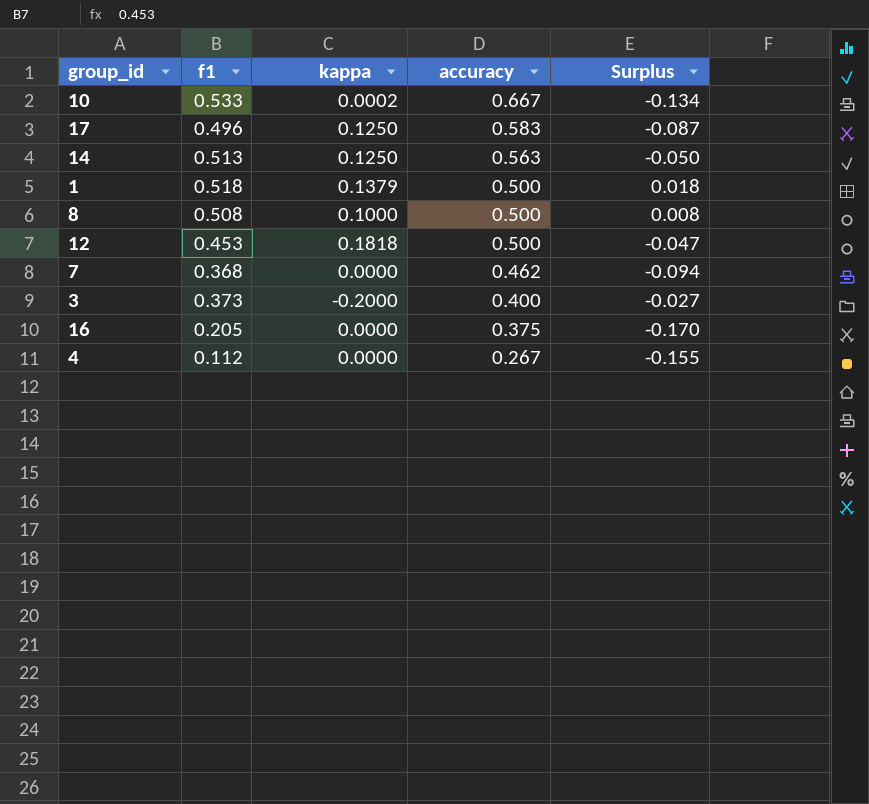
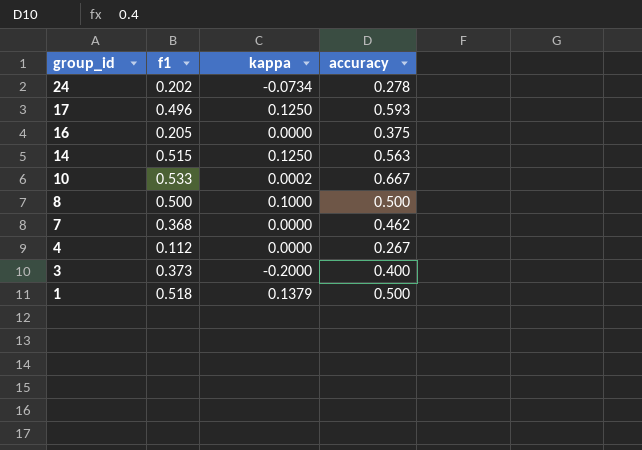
row order: accuracy descending -> group_id descending
column Surplus | formula: [f1] - [accuracy] -> none
row 12: 0.453 | 0.1818 | 0.500 | -0.047 -> none
row 24: none -> 0.202 | -0.0734 | 0.278
17 | accuracy: 0.583 -> 0.593
14 | f1: 0.513 -> 0.515
8 | f1: 0.508 -> 0.500

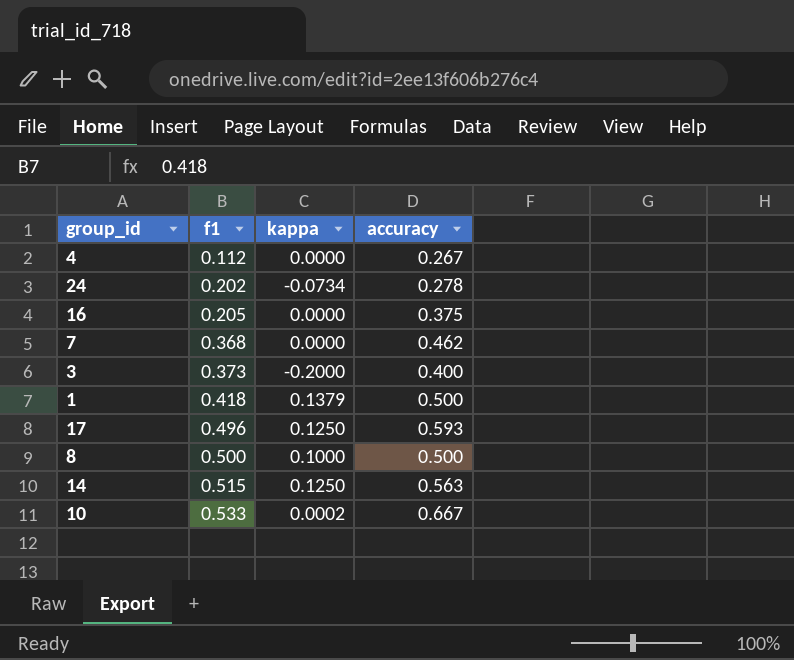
row order: group_id descending -> f1 ascending
1 | f1: 0.518 -> 0.418

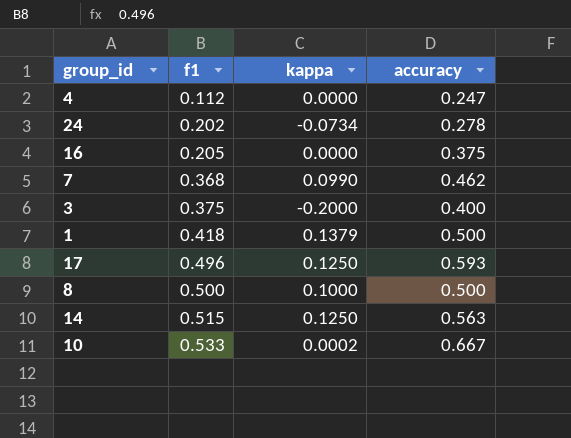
4 | accuracy: 0.267 -> 0.247
7 | kappa: 0.0000 -> 0.0990
3 | f1: 0.373 -> 0.375

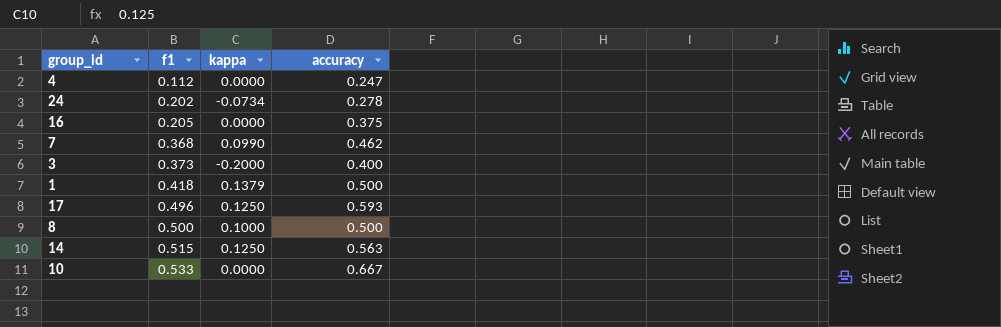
3 | f1: 0.375 -> 0.373
10 | kappa: 0.0002 -> 0.0000

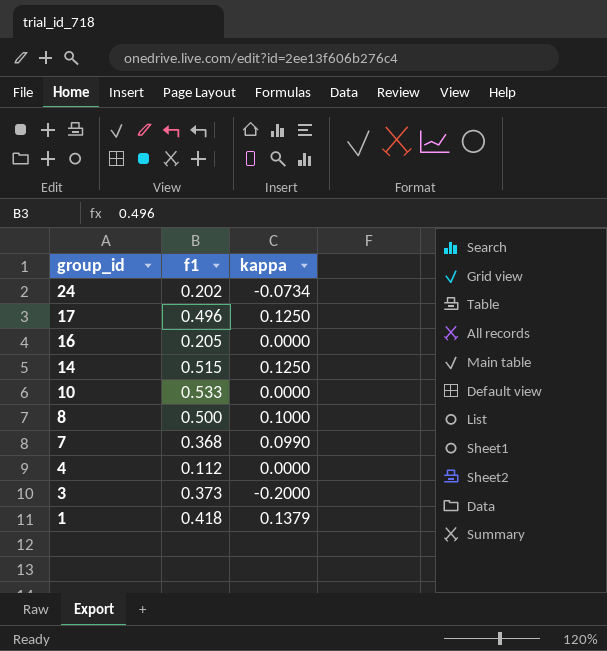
row order: f1 ascending -> group_id descending
column accuracy | position: 4 -> none

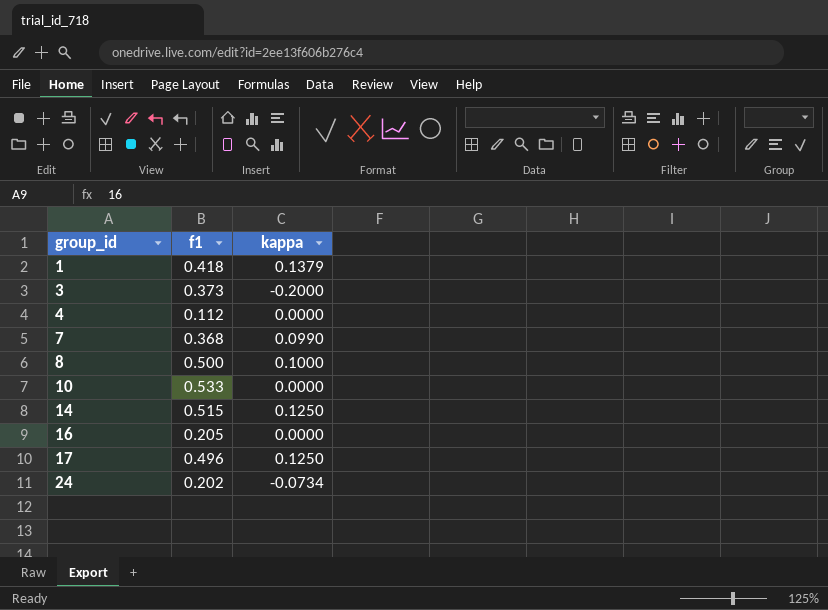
row order: group_id descending -> group_id ascending

